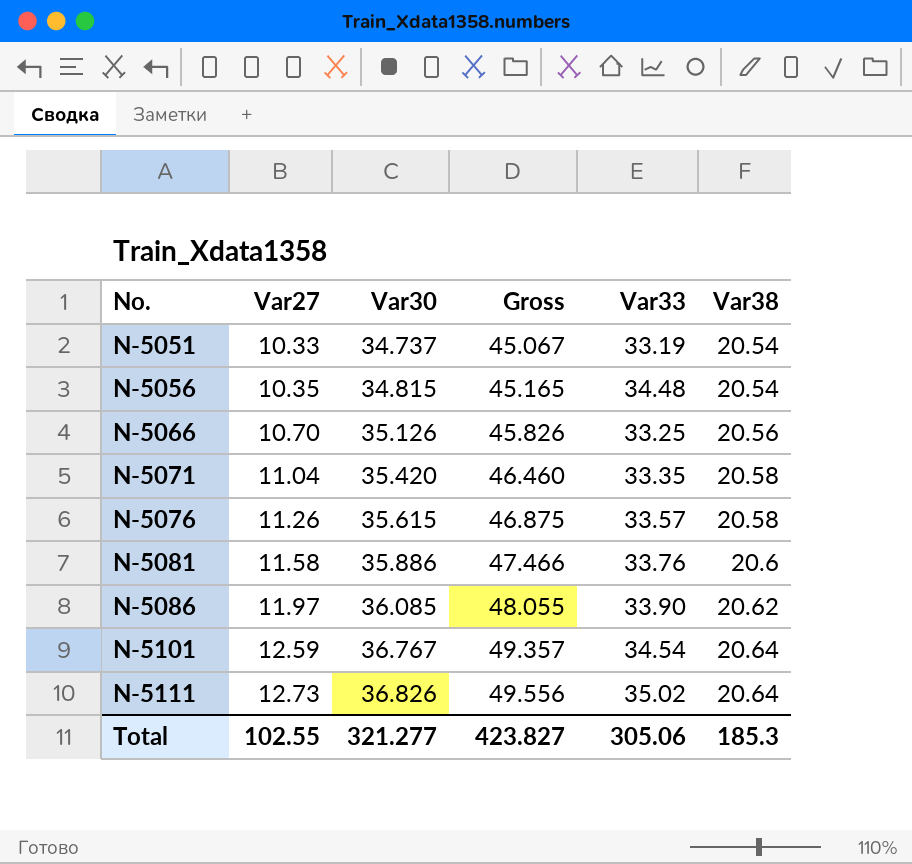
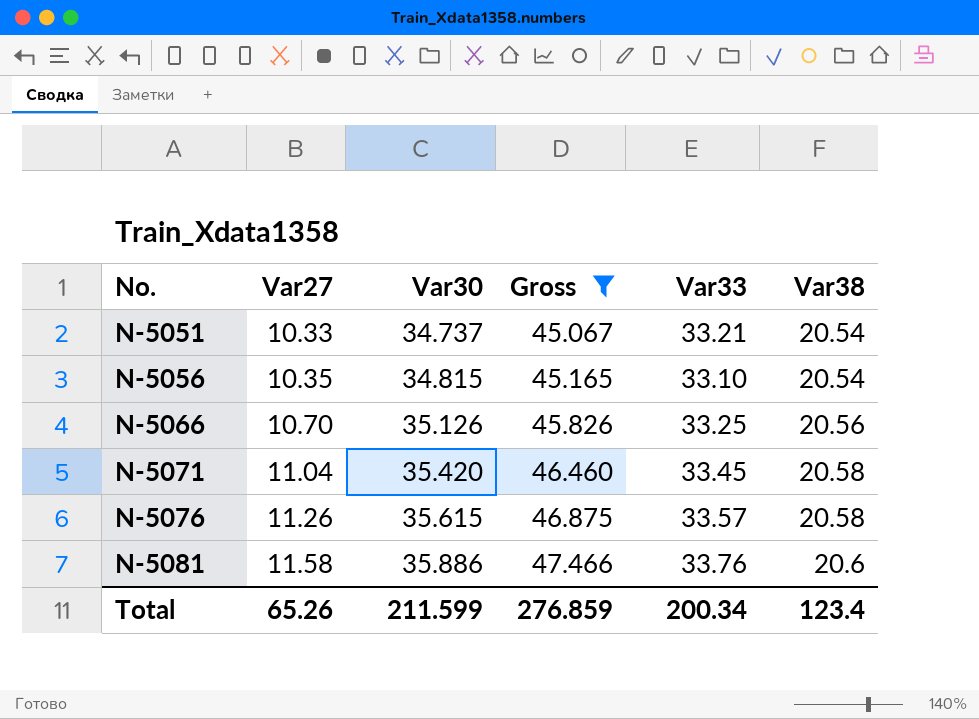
filter: none -> Gross <= 47.466
N-5051 | Var33: 33.19 -> 33.21
N-5056 | Var33: 34.48 -> 33.10
N-5071 | Var33: 33.35 -> 33.45
Total | Var27: 102.55 -> 65.26
Total | Var30: 321.277 -> 211.599
Total | Gross: 423.827 -> 276.859
Total | Var33: 305.06 -> 200.34
Total | Var38: 185.3 -> 123.4

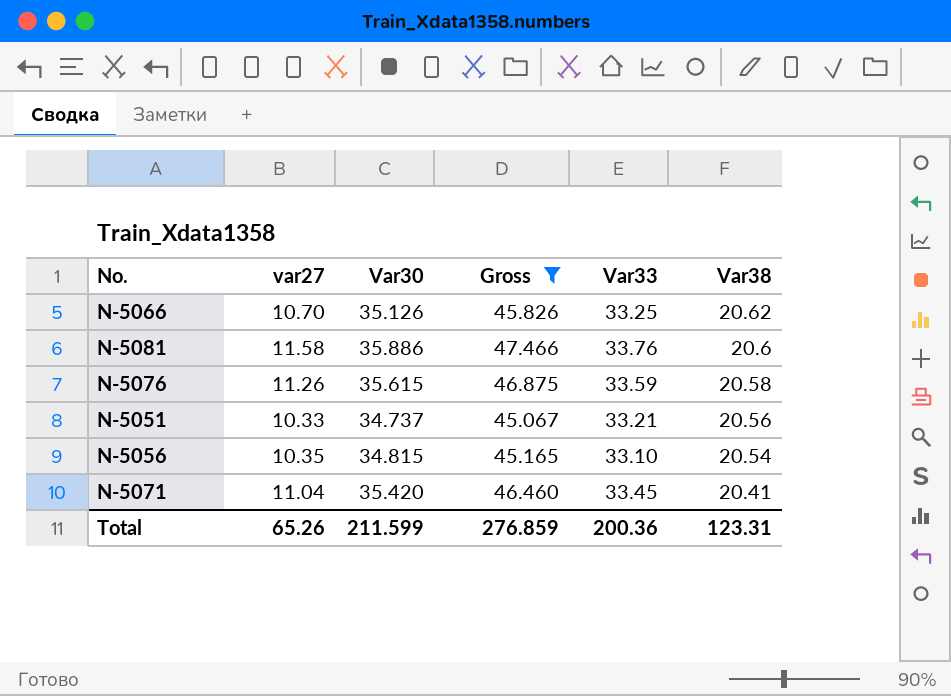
row order: No. ascending -> Var38 descending
column name: Var27 -> var27
N-5066 | Var38: 20.56 -> 20.62
N-5076 | Var33: 33.57 -> 33.59
N-5051 | Var38: 20.54 -> 20.56
N-5071 | Var38: 20.58 -> 20.41
Total | Var33: 200.34 -> 200.36
Total | Var38: 123.4 -> 123.31

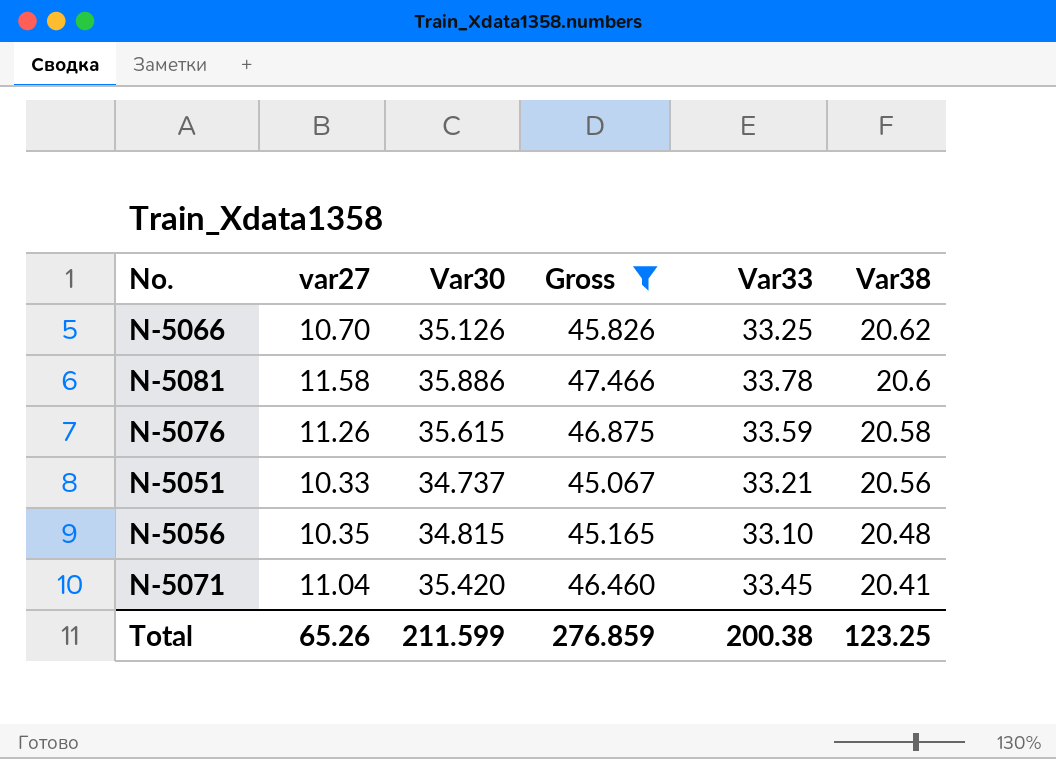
N-5081 | Var33: 33.76 -> 33.78
N-5056 | Var38: 20.54 -> 20.48
Total | Var33: 200.36 -> 200.38
Total | Var38: 123.31 -> 123.25

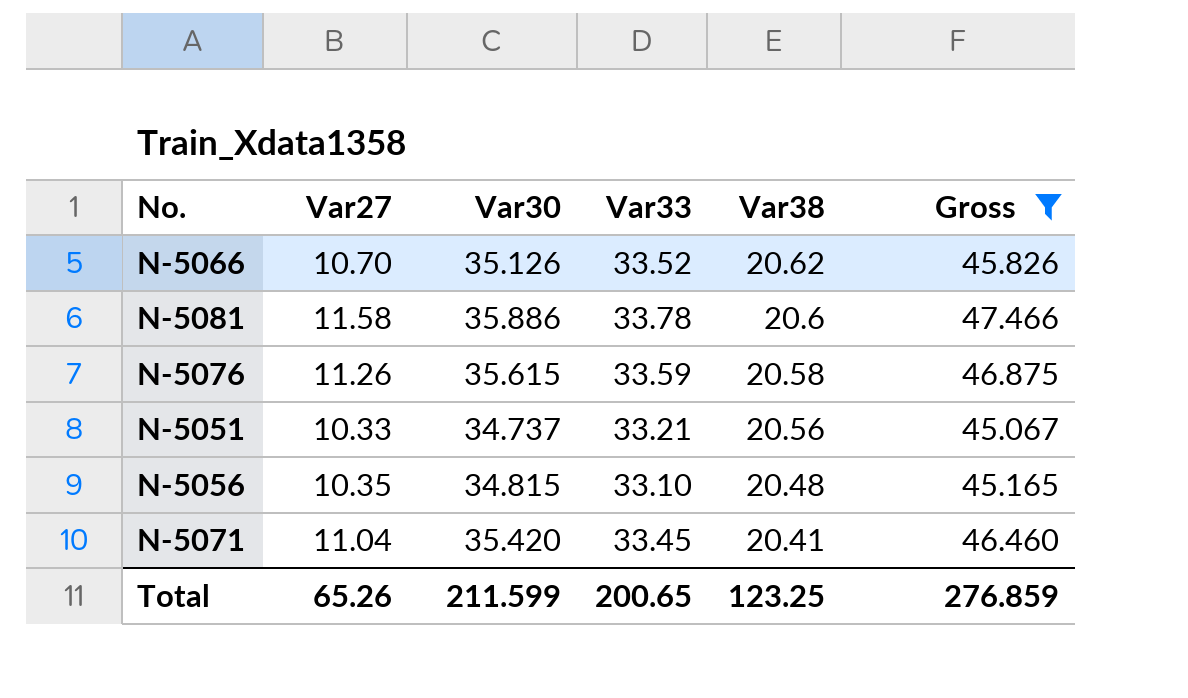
column name: var27 -> Var27
column Gross | position: 4 -> 6
N-5066 | Var33: 33.25 -> 33.52
Total | Var33: 200.38 -> 200.65

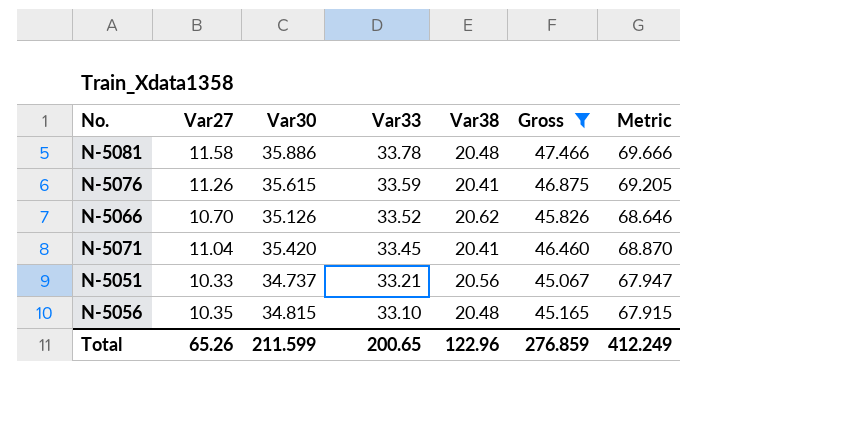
row order: Var38 descending -> Var33 descending
column Metric | formula: none -> [Var30] + [Var33]
N-5081 | Var38: 20.6 -> 20.48
N-5076 | Var38: 20.58 -> 20.41
Total | Var38: 123.25 -> 122.96

